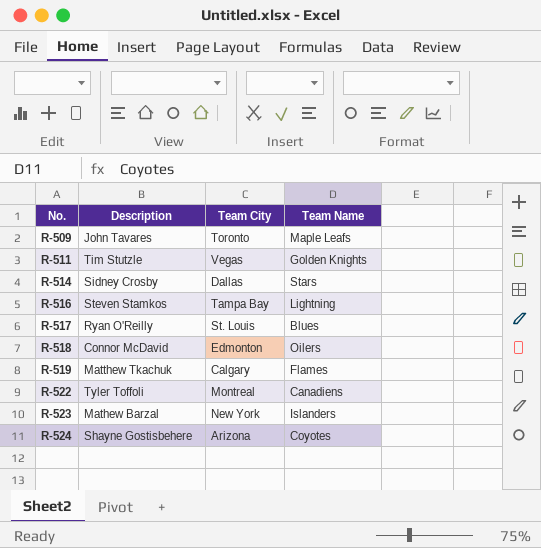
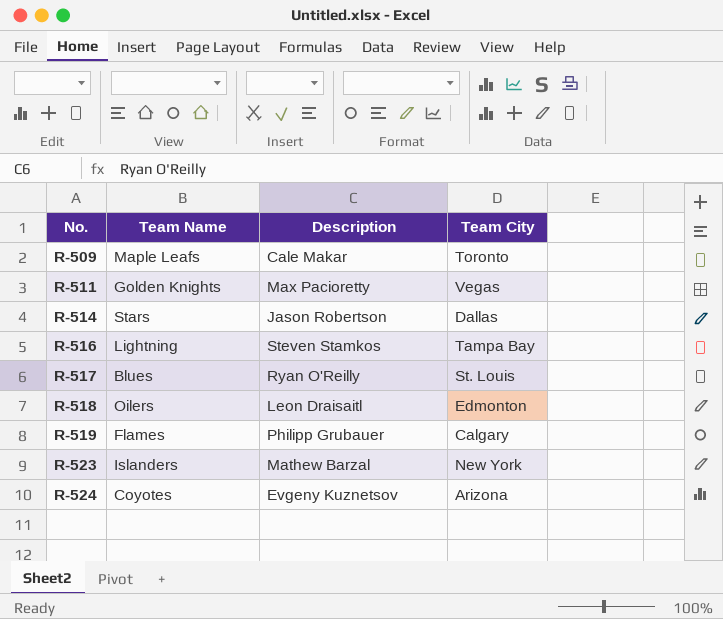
column Team Name | position: 4 -> 2
row R-522: Tyler Toffoli | Montreal | Canadiens -> none
R-509 | Description: John Tavares -> Cale Makar
R-511 | Description: Tim Stutzle -> Max Pacioretty
R-514 | Description: Sidney Crosby -> Jason Robertson
R-518 | Description: Connor McDavid -> Leon Draisaitl
R-519 | Description: Matthew Tkachuk -> Philipp Grubauer
R-524 | Description: Shayne Gostisbehere -> Evgeny Kuznetsov

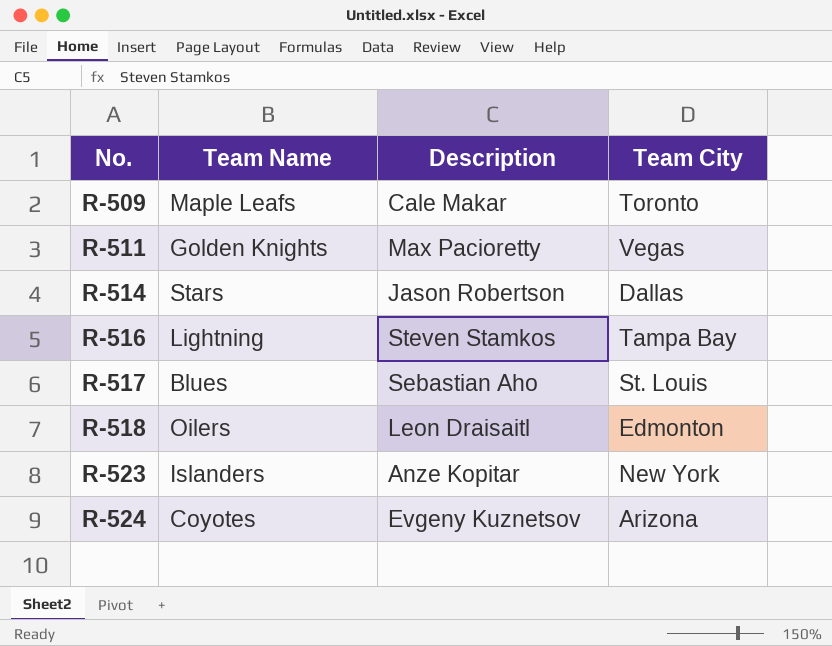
row R-519: Flames | Philipp Grubauer | Calgary -> none
R-517 | Description: Ryan O'Reilly -> Sebastian Aho
R-523 | Description: Mathew Barzal -> Anze Kopitar

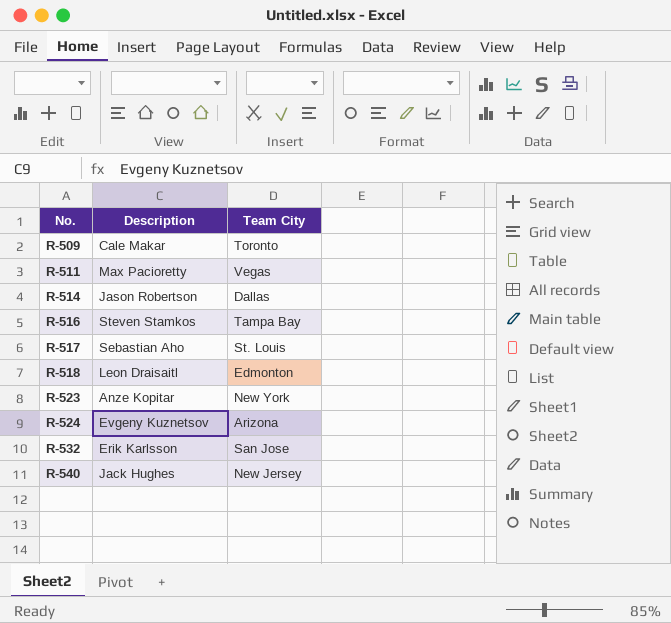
column Team Name | position: 2 -> none
row R-532: none -> Erik Karlsson | San Jose
row R-540: none -> Jack Hughes | New Jersey

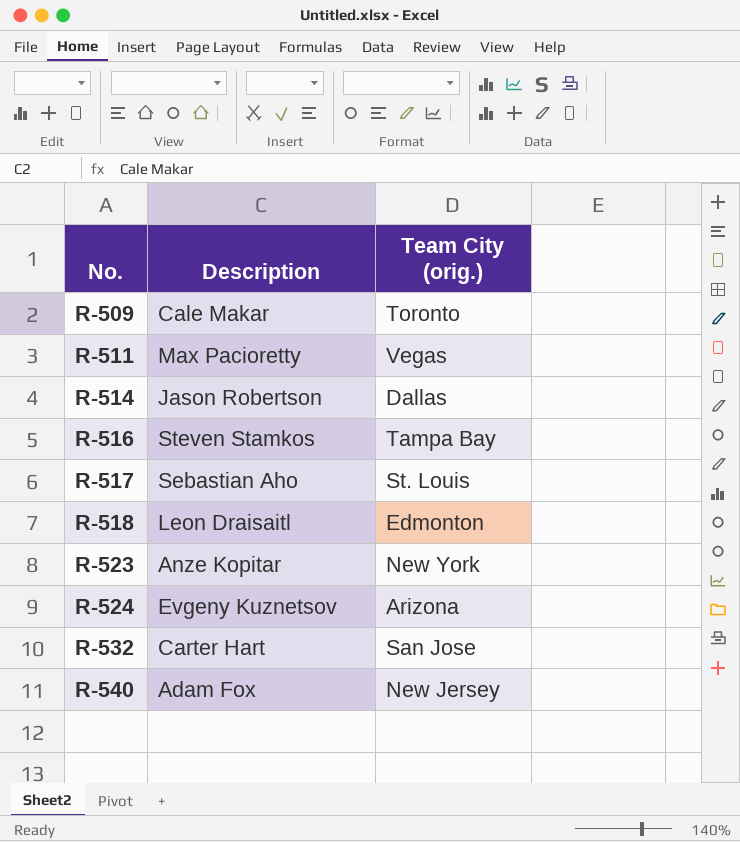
column name: Team City -> Team City (orig.)
R-532 | Description: Erik Karlsson -> Carter Hart
R-540 | Description: Jack Hughes -> Adam Fox

